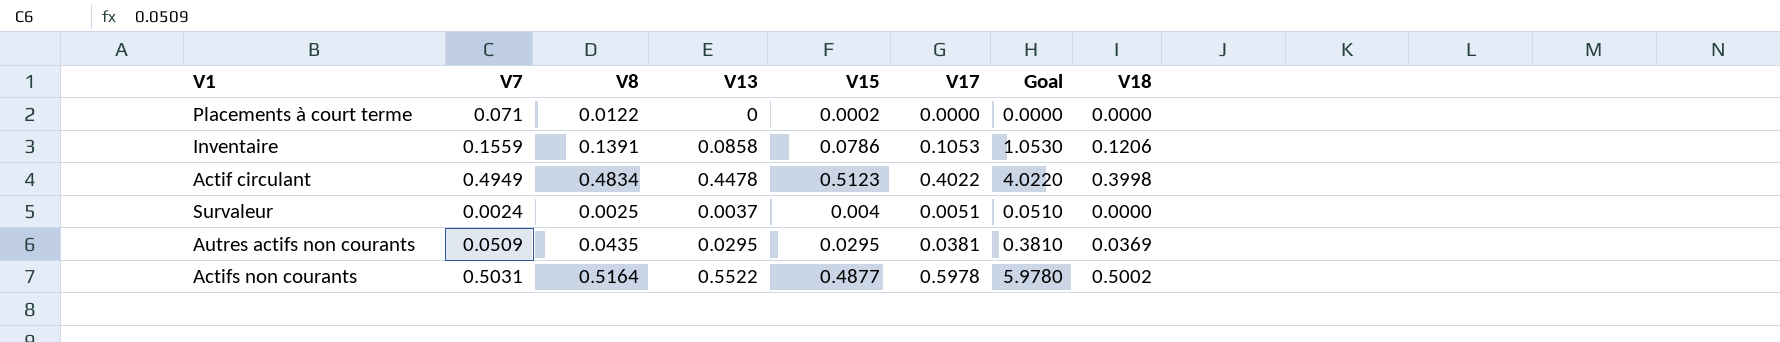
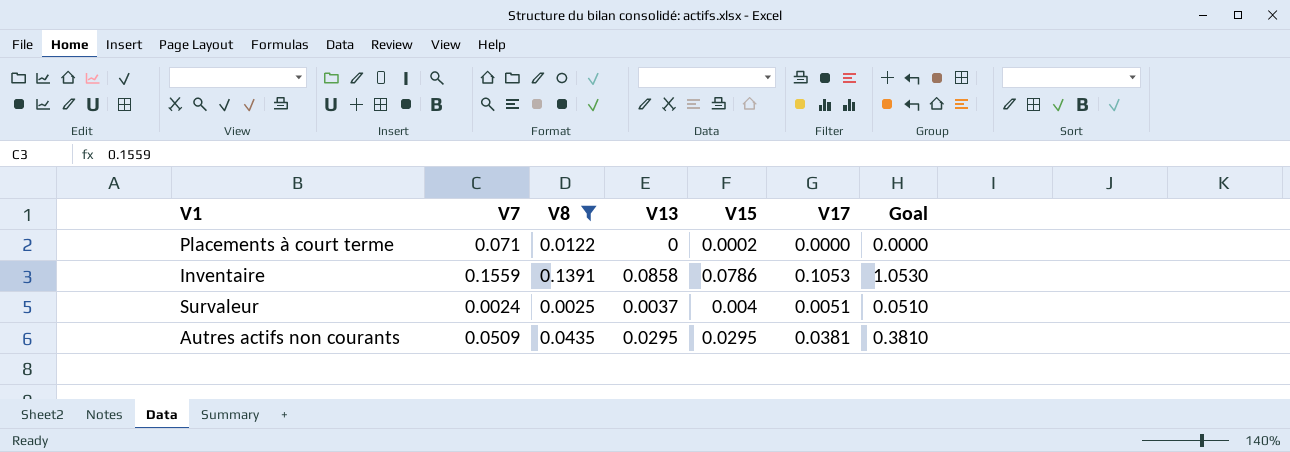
filter: none -> V8 <= 0.1391
column V18 | position: 8 -> none

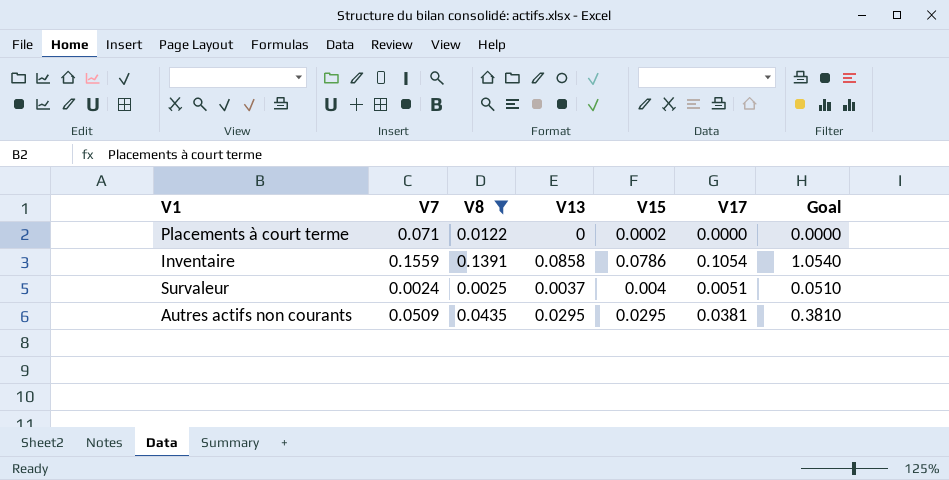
Inventaire | V17: 0.1053 -> 0.1054
Inventaire | Goal: 1.0530 -> 1.0540

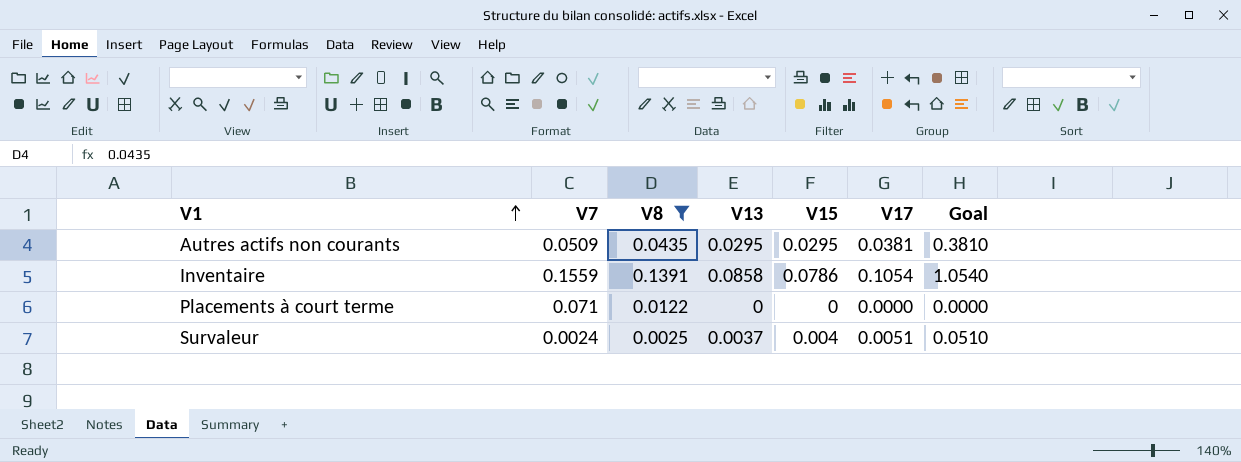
row order: none -> V1 ascending
Placements à court terme | V15: 0.0002 -> 0

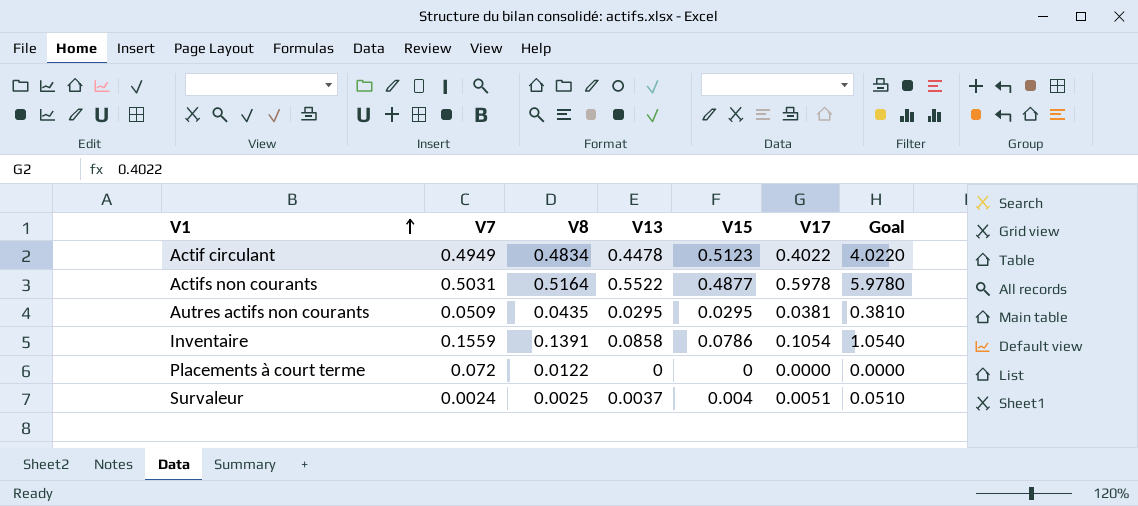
filter: V8 <= 0.1391 -> none
Placements à court terme | V7: 0.071 -> 0.072

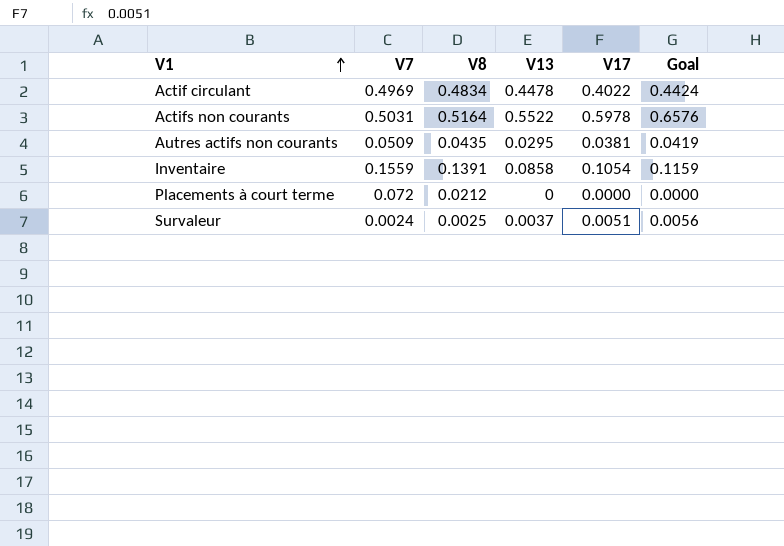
column V15 | position: 5 -> none
column Goal | formula: [V17] * 10 -> [V17] * 1.1
Actif circulant | V7: 0.4949 -> 0.4969
Placements à court terme | V8: 0.0122 -> 0.0212

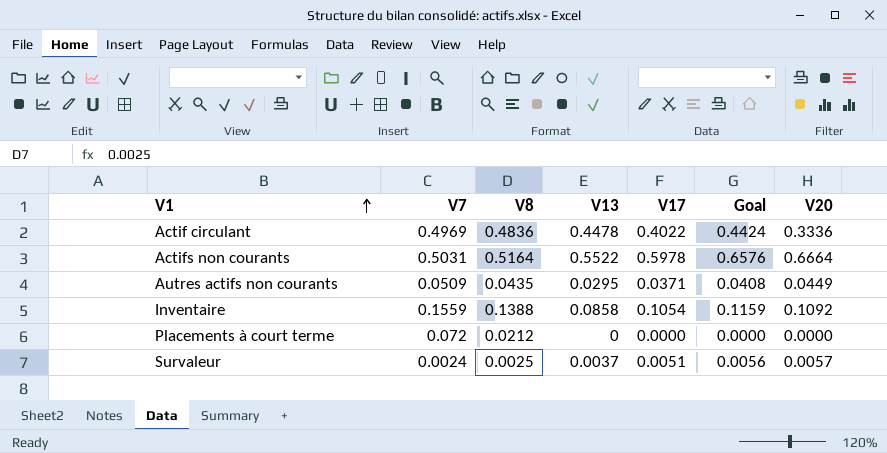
column V20 | position: none -> 7
Actif circulant | V8: 0.4834 -> 0.4836
Autres actifs non courants | V17: 0.0381 -> 0.0371
Autres actifs non courants | Goal: 0.0419 -> 0.0408
Inventaire | V8: 0.1391 -> 0.1388

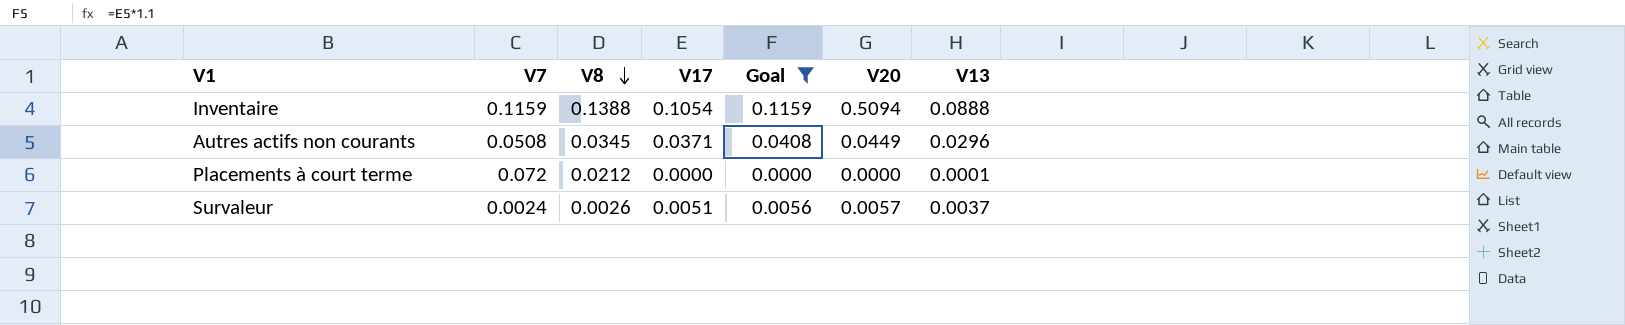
filter: none -> Goal <= 0.1159
row order: V1 ascending -> V8 descending
column V13 | position: 4 -> 7
Inventaire | V7: 0.1559 -> 0.1159
Inventaire | V20: 0.1092 -> 0.5094
Inventaire | V13: 0.0858 -> 0.0888
Autres actifs non courants | V7: 0.0509 -> 0.0508
Autres actifs non courants | V8: 0.0435 -> 0.0345
Autres actifs non courants | V13: 0.0295 -> 0.0296
Placements à court terme | V13: 0 -> 0.0001
Survaleur | V8: 0.0025 -> 0.0026

